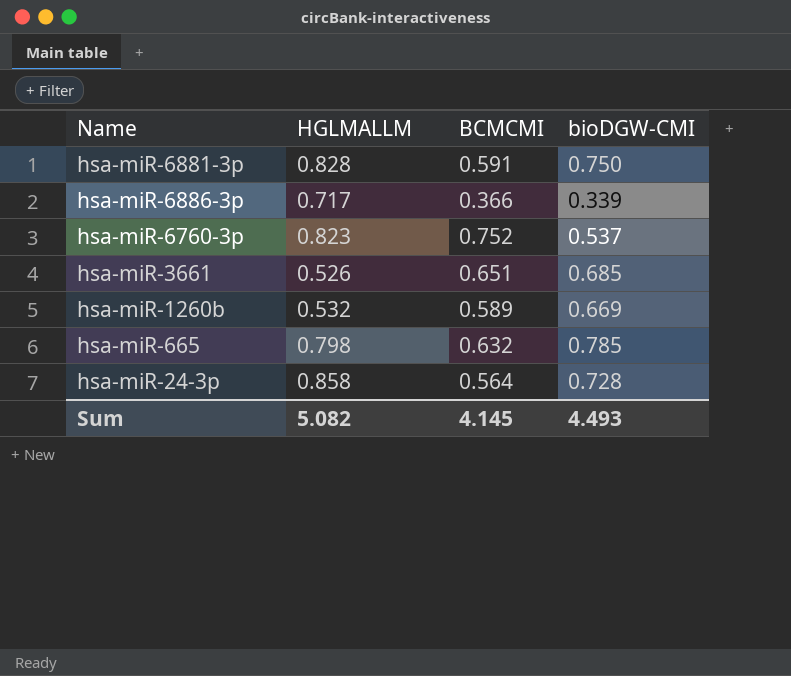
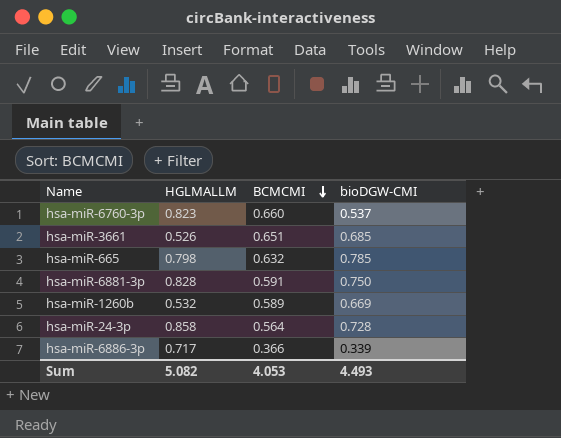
row order: none -> BCMCMI descending
hsa-miR-6760-3p | BCMCMI: 0.752 -> 0.660
Sum | BCMCMI: 4.145 -> 4.053

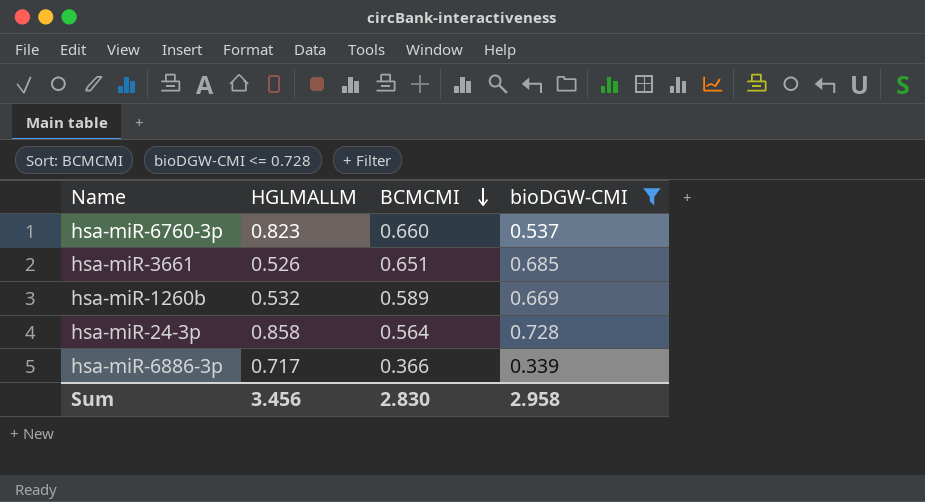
filter: none -> bioDGW-CMI <= 0.728
Sum | HGLMALLM: 5.082 -> 3.456
Sum | BCMCMI: 4.053 -> 2.830
Sum | bioDGW-CMI: 4.493 -> 2.958

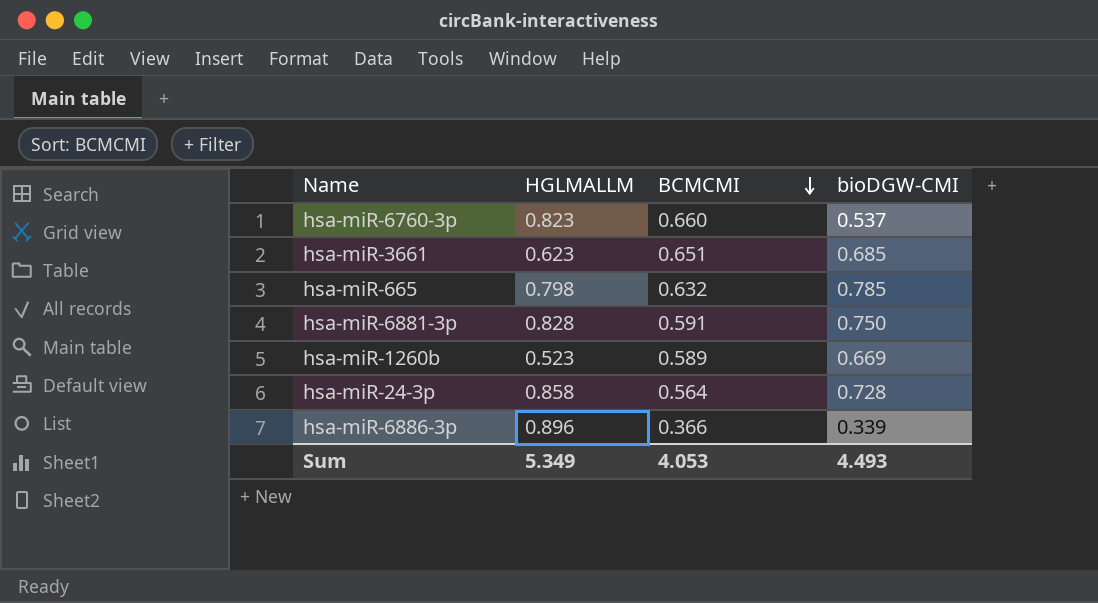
filter: bioDGW-CMI <= 0.728 -> none
hsa-miR-3661 | HGLMALLM: 0.526 -> 0.623
hsa-miR-1260b | HGLMALLM: 0.532 -> 0.523
hsa-miR-6886-3p | HGLMALLM: 0.717 -> 0.896
Sum | HGLMALLM: 3.456 -> 5.349
Sum | BCMCMI: 2.830 -> 4.053
Sum | bioDGW-CMI: 2.958 -> 4.493

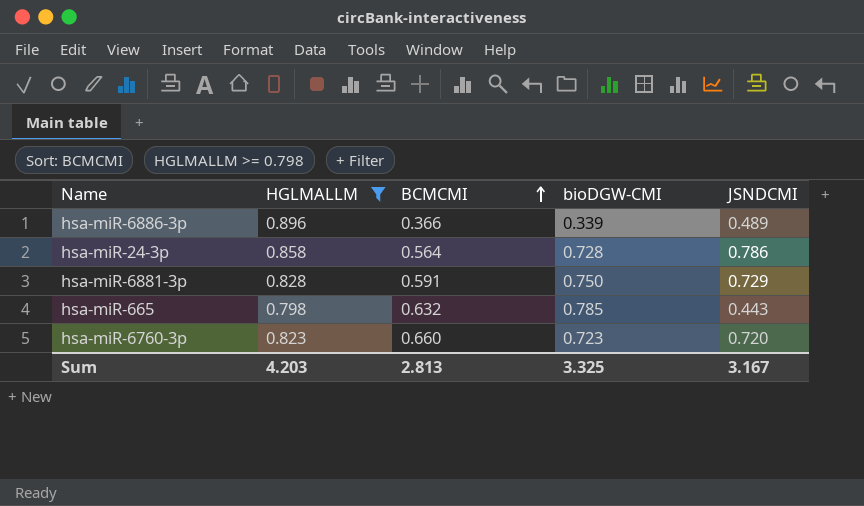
filter: none -> HGLMALLM >= 0.798
row order: BCMCMI descending -> BCMCMI ascending
column JSNDCMI | position: none -> 5
hsa-miR-6760-3p | bioDGW-CMI: 0.537 -> 0.723
Sum | HGLMALLM: 5.349 -> 4.203
Sum | BCMCMI: 4.053 -> 2.813
Sum | bioDGW-CMI: 4.493 -> 3.325

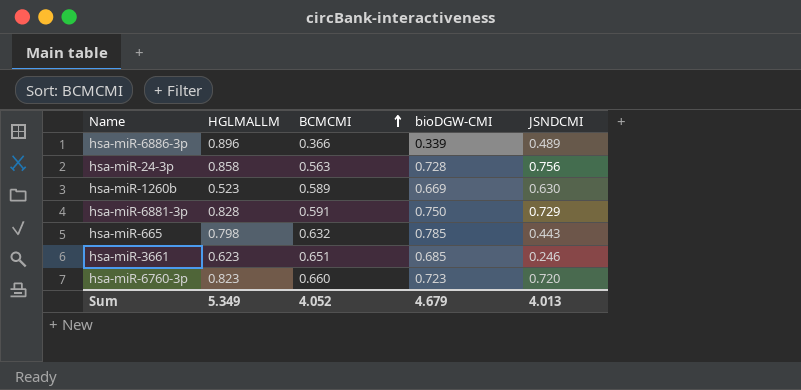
filter: HGLMALLM >= 0.798 -> none
hsa-miR-24-3p | BCMCMI: 0.564 -> 0.563
hsa-miR-24-3p | JSNDCMI: 0.786 -> 0.756
Sum | HGLMALLM: 4.203 -> 5.349
Sum | BCMCMI: 2.813 -> 4.052
Sum | bioDGW-CMI: 3.325 -> 4.679
Sum | JSNDCMI: 3.167 -> 4.013

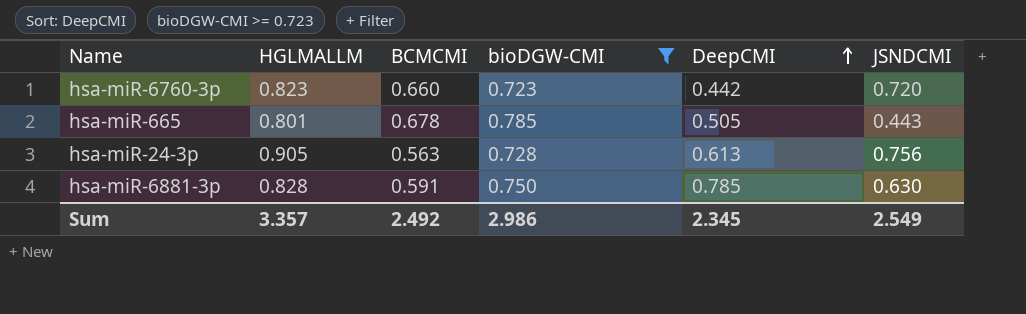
filter: none -> bioDGW-CMI >= 0.723
row order: BCMCMI ascending -> DeepCMI ascending
column DeepCMI | position: none -> 5
hsa-miR-665 | HGLMALLM: 0.798 -> 0.801
hsa-miR-665 | BCMCMI: 0.632 -> 0.678
hsa-miR-24-3p | HGLMALLM: 0.858 -> 0.905
hsa-miR-6881-3p | JSNDCMI: 0.729 -> 0.630
Sum | HGLMALLM: 5.349 -> 3.357
Sum | BCMCMI: 4.052 -> 2.492
Sum | bioDGW-CMI: 4.679 -> 2.986
Sum | JSNDCMI: 4.013 -> 2.549

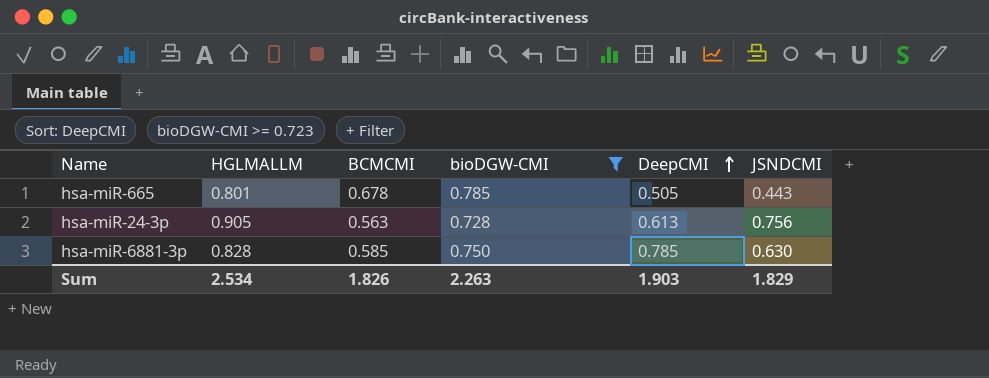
row hsa-miR-6760-3p: 0.823 | 0.660 | 0.723 | 0.442 | 0.720 -> none
hsa-miR-6881-3p | BCMCMI: 0.591 -> 0.585
Sum | HGLMALLM: 3.357 -> 2.534
Sum | BCMCMI: 2.492 -> 1.826
Sum | bioDGW-CMI: 2.986 -> 2.263
Sum | DeepCMI: 2.345 -> 1.903
Sum | JSNDCMI: 2.549 -> 1.829

